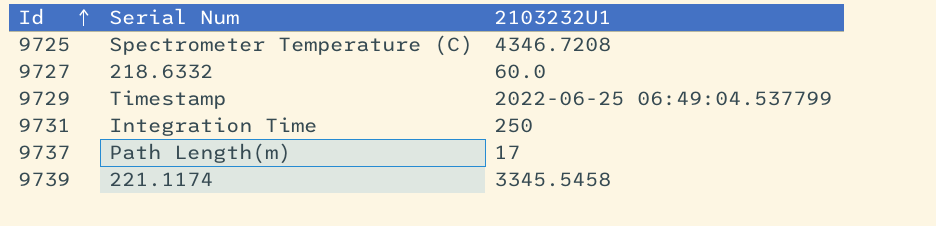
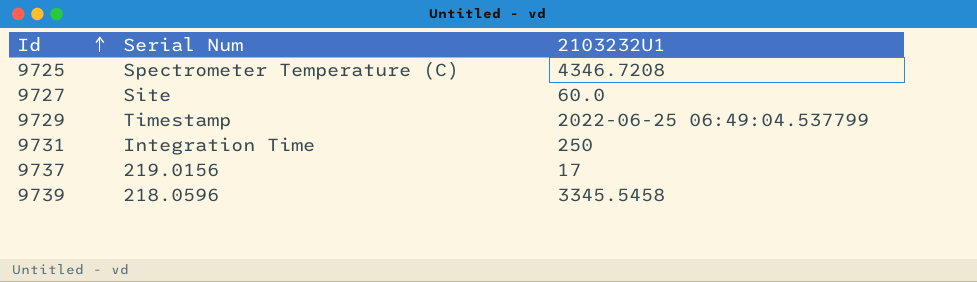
9727 | Serial Num: 218.6332 -> Site
9737 | Serial Num: Path Length(m) -> 219.0156
9739 | Serial Num: 221.1174 -> 218.0596

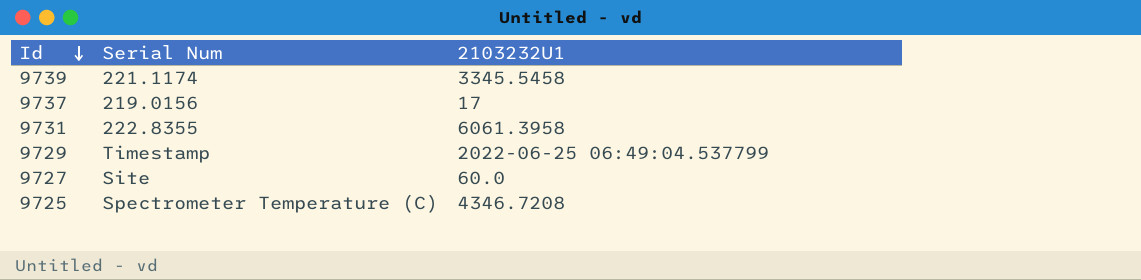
row order: Id ascending -> Id descending
9739 | Serial Num: 218.0596 -> 221.1174
9731 | Serial Num: Integration Time -> 222.8355
9731 | 2103232U1: 250 -> 6061.3958

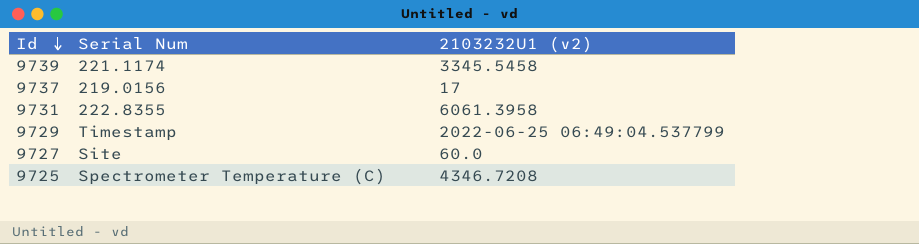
column name: 2103232U1 -> 2103232U1 (v2)

